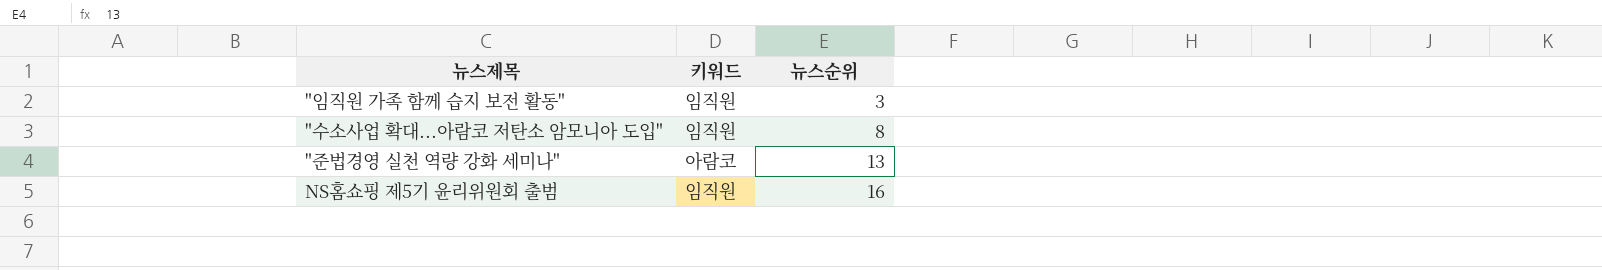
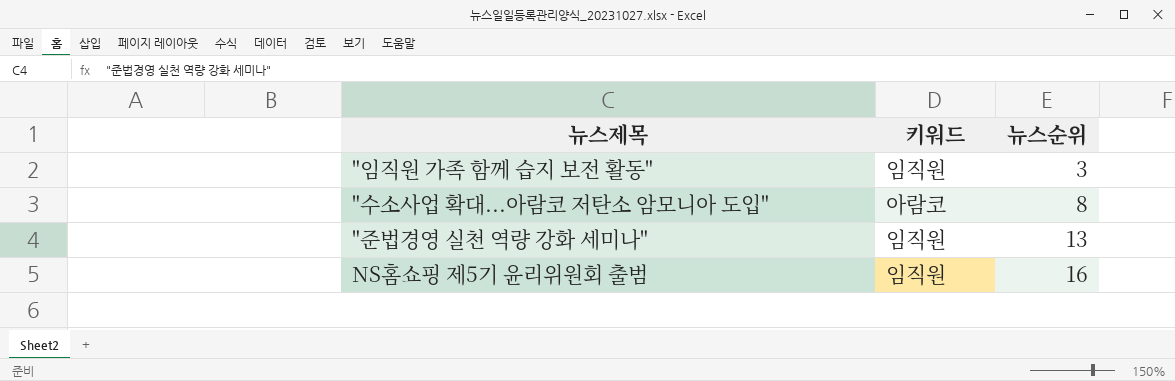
"수소사업 확대...아람코 저탄소 암모니아 도입" | 키워드: 임직원 -> 아람코
"준법경영 실천 역량 강화 세미나" | 키워드: 아람코 -> 임직원

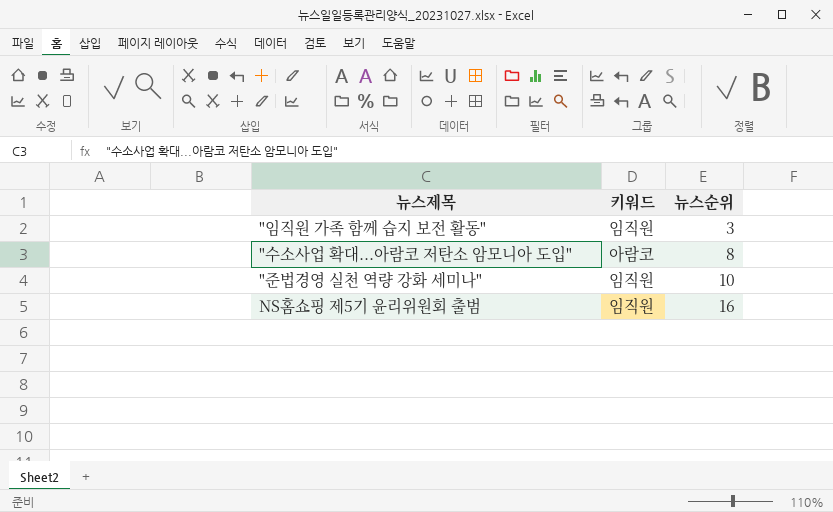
"준법경영 실천 역량 강화 세미나" | 뉴스순위: 13 -> 10

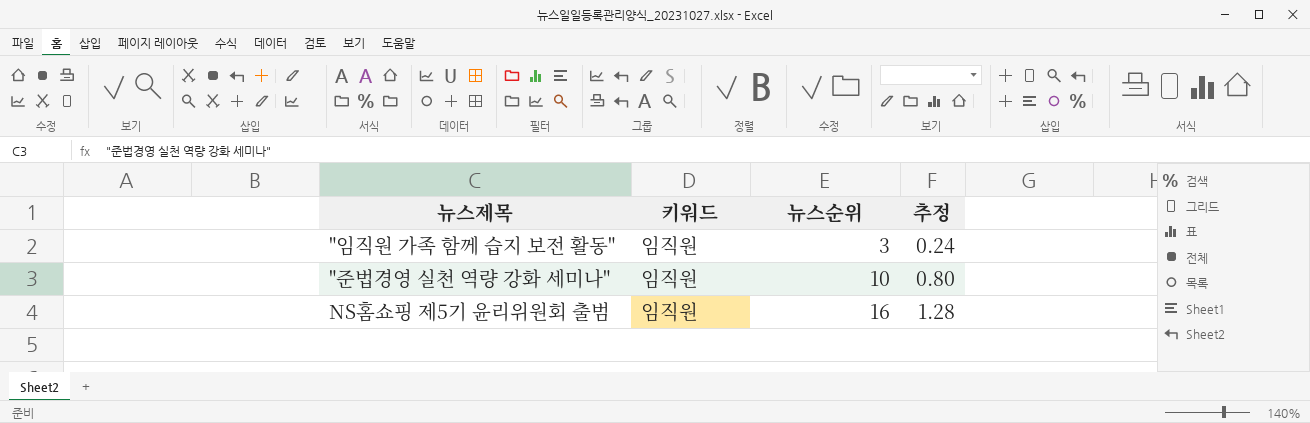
column 추정 | formula: none -> [뉴스순위] * 0.08
row "수소사업 확대...아람코 저탄소 암모니아 도입": 아람코 | 8 -> none

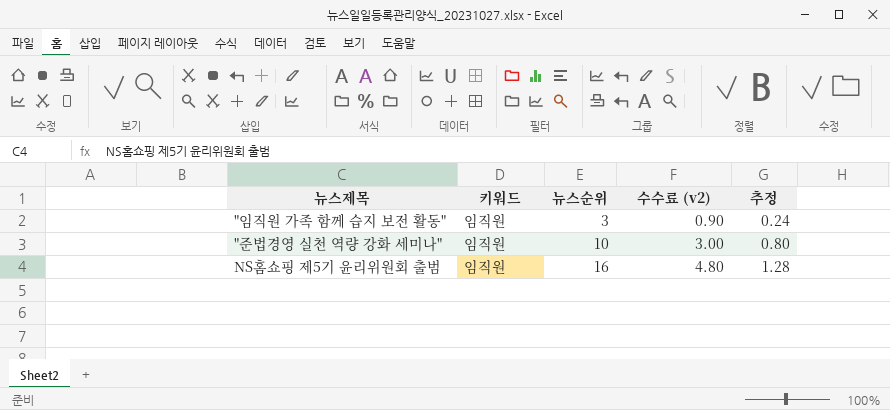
column 수수료 (v2) | formula: none -> [뉴스순위] * 0.3

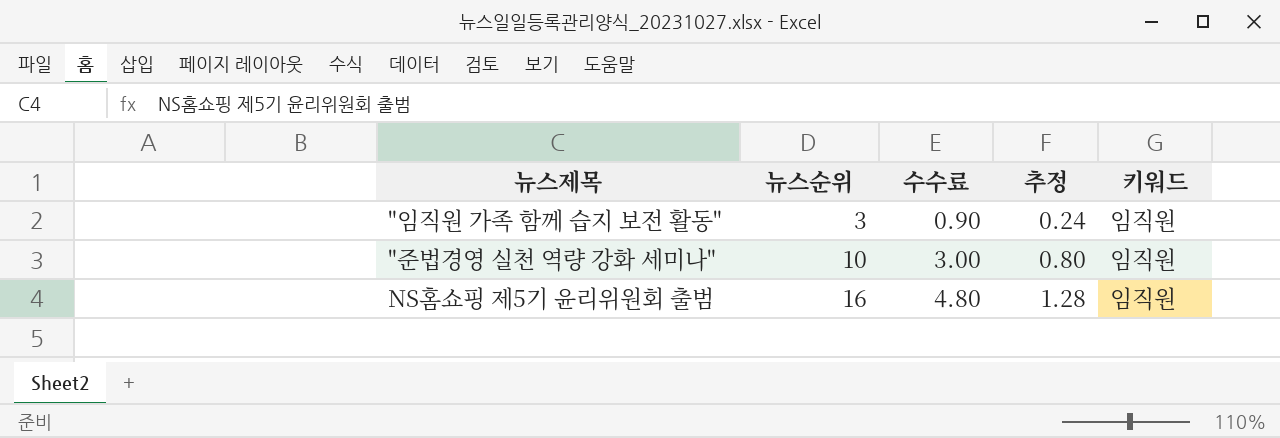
column name: 수수료 (v2) -> 수수료
column 키워드 | position: 2 -> 5

